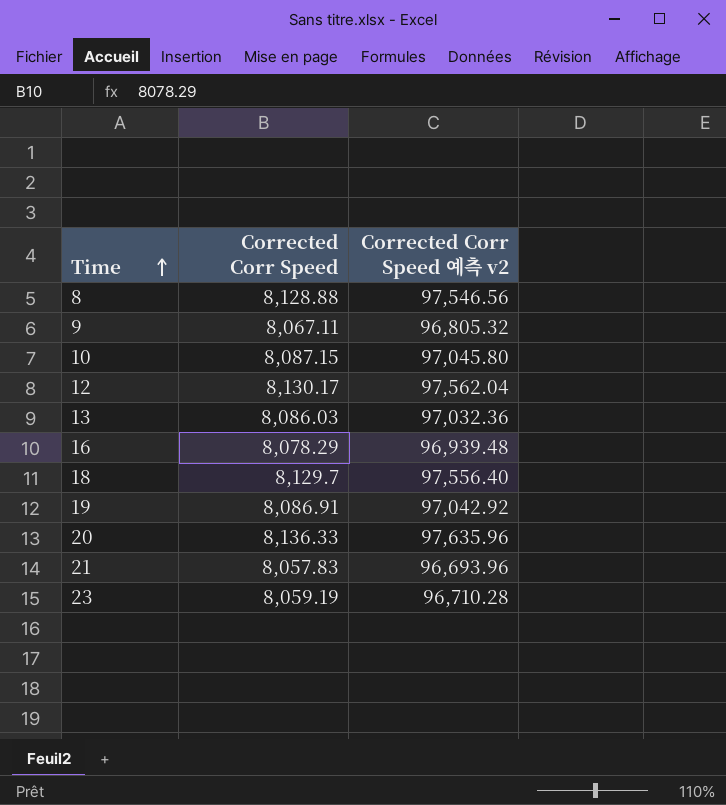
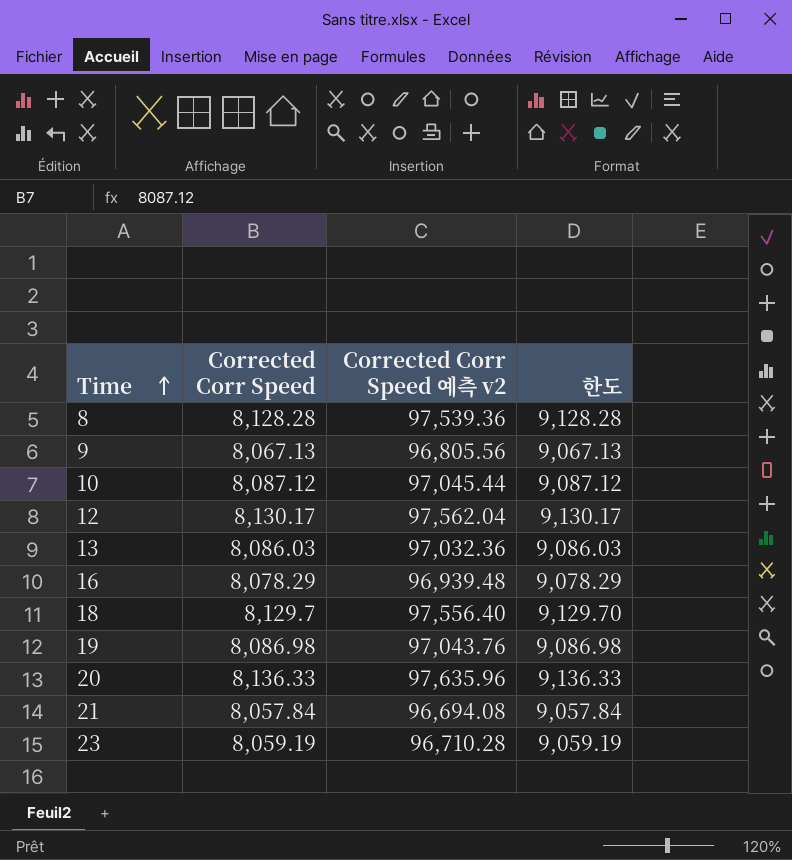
column 한도 | formula: none -> [Corrected Corr Speed] + 1000
8 | Corrected Corr Speed: 8,128.88 -> 8,128.28
8 | Corrected Corr Speed 예측 v2: 97,546.56 -> 97,539.36
9 | Corrected Corr Speed: 8,067.11 -> 8,067.13
9 | Corrected Corr Speed 예측 v2: 96,805.32 -> 96,805.56
10 | Corrected Corr Speed: 8,087.15 -> 8,087.12
10 | Corrected Corr Speed 예측 v2: 97,045.80 -> 97,045.44
19 | Corrected Corr Speed: 8,086.91 -> 8,086.98
19 | Corrected Corr Speed 예측 v2: 97,042.92 -> 97,043.76
21 | Corrected Corr Speed: 8,057.83 -> 8,057.84
21 | Corrected Corr Speed 예측 v2: 96,693.96 -> 96,694.08

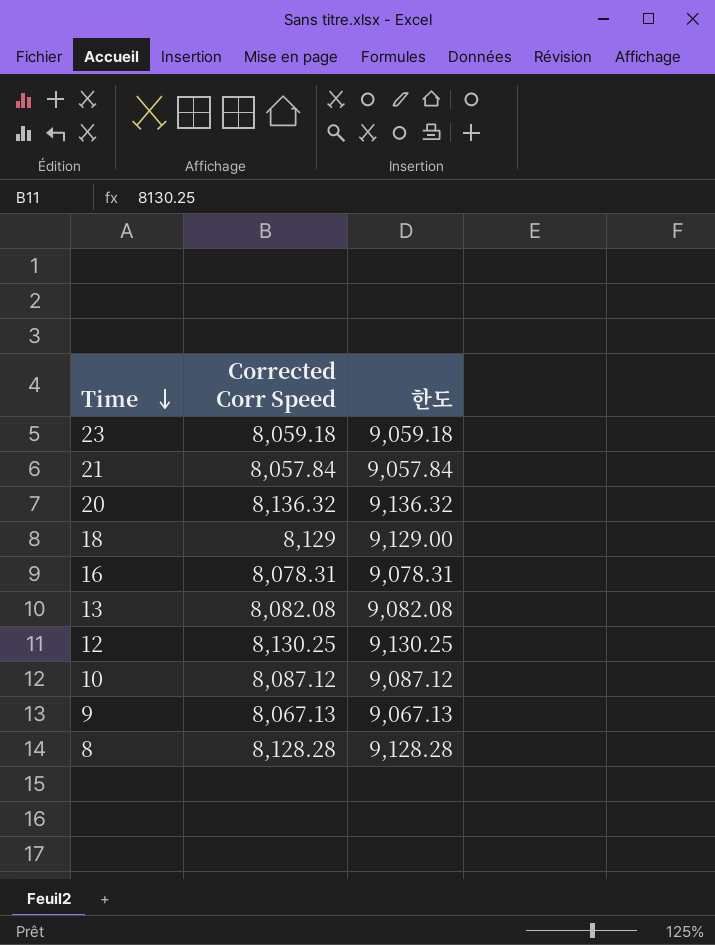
row order: Time ascending -> Time descending
column Corrected Corr Speed 예측 v2 | formula: [Corrected Corr Speed] * 12 -> none
row 19: 8,086.98 | 97,043.76 | 9,086.98 -> none
23 | Corrected Corr Speed: 8,059.19 -> 8,059.18
23 | 한도: 9,059.19 -> 9,059.18
20 | Corrected Corr Speed: 8,136.33 -> 8,136.32
20 | 한도: 9,136.33 -> 9,136.32
18 | Corrected Corr Speed: 8,129.7 -> 8,129
18 | 한도: 9,129.70 -> 9,129.00
16 | Corrected Corr Speed: 8,078.29 -> 8,078.31
16 | 한도: 9,078.29 -> 9,078.31
13 | Corrected Corr Speed: 8,086.03 -> 8,082.08
13 | 한도: 9,086.03 -> 9,082.08
12 | Corrected Corr Speed: 8,130.17 -> 8,130.25
12 | 한도: 9,130.17 -> 9,130.25

